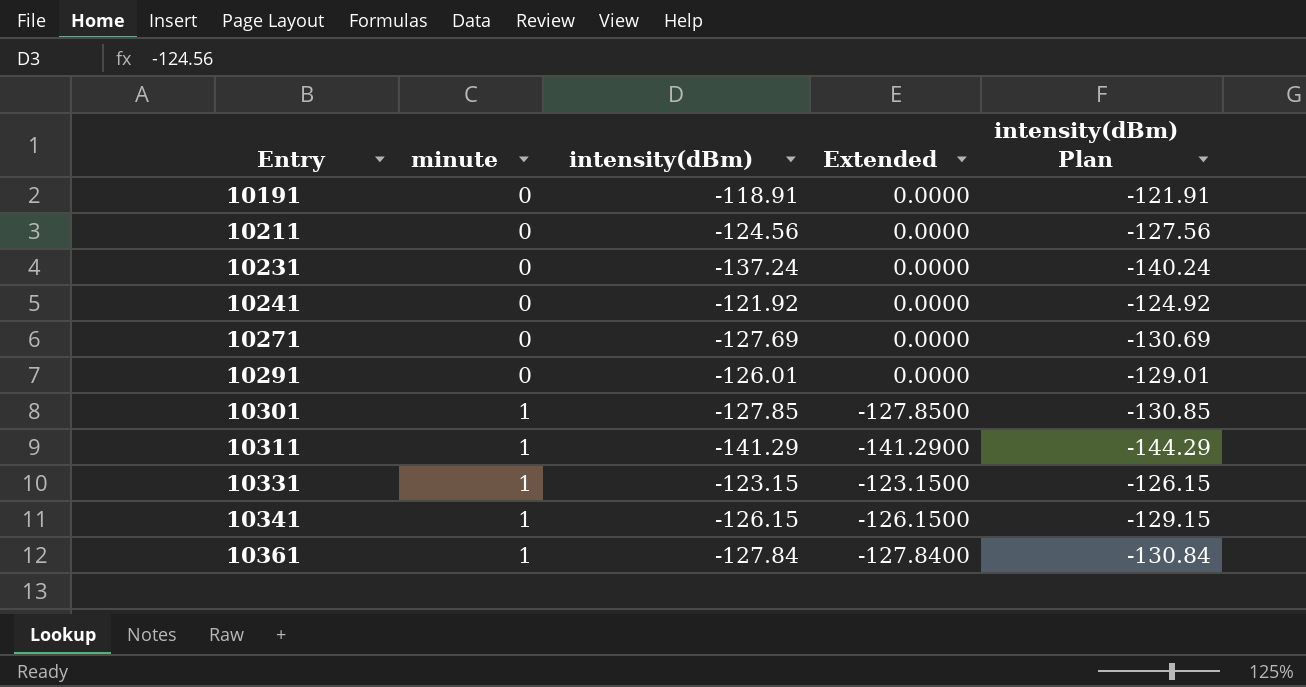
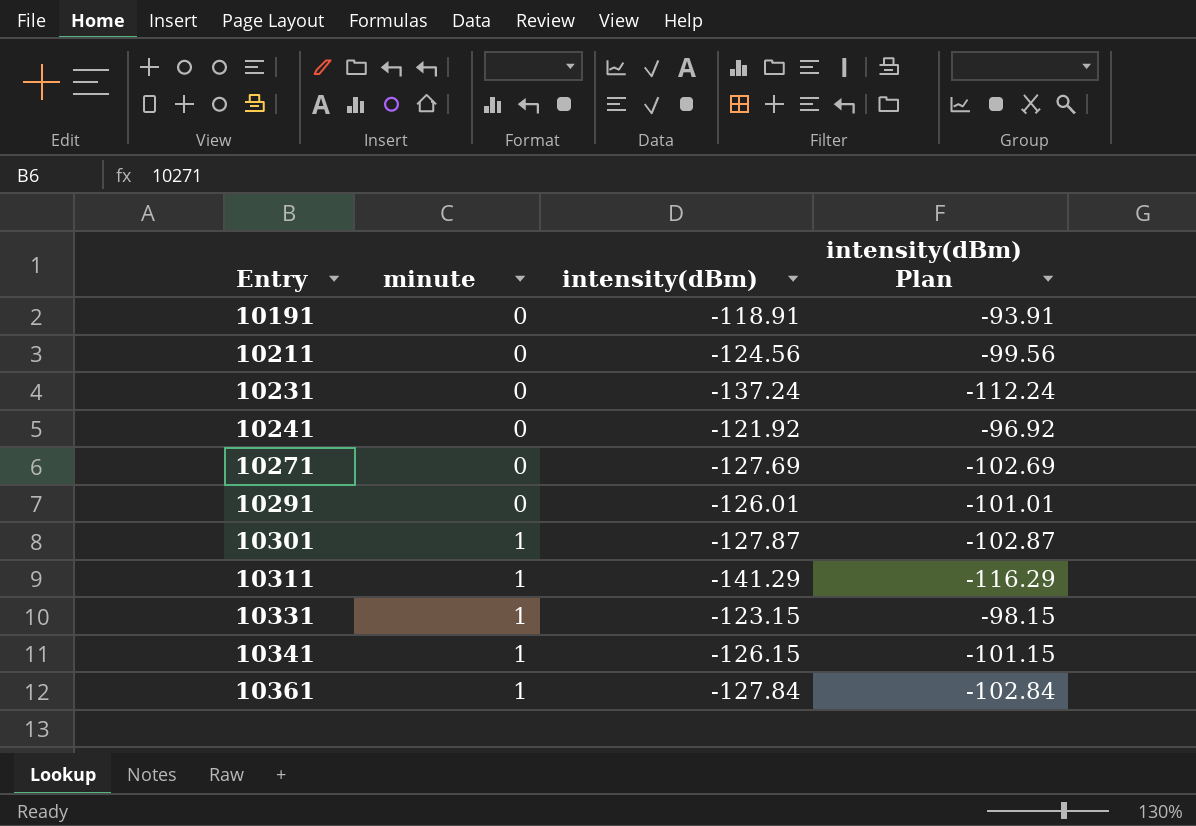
column Extended | formula: [minute] * [intensity(dBm)] -> none
column intensity(dBm) Plan | formula: [intensity(dBm)] - 3 -> [intensity(dBm)] + 25
10301 | intensity(dBm): -127.85 -> -127.87

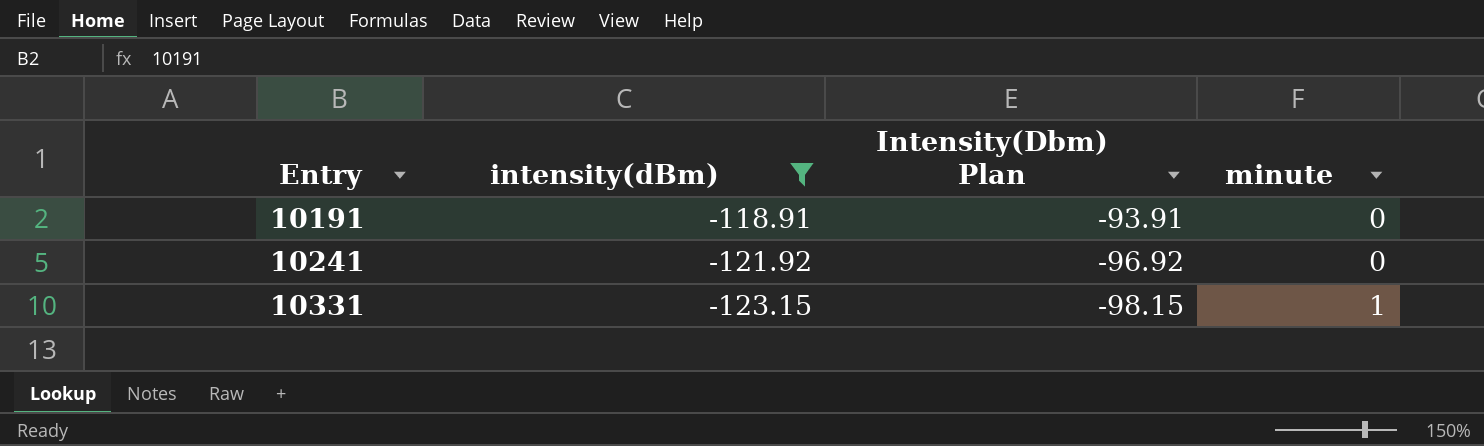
filter: none -> intensity(dBm) >= -123.15
column name: intensity(dBm) Plan -> Intensity(Dbm) Plan
column minute | position: 2 -> 4

